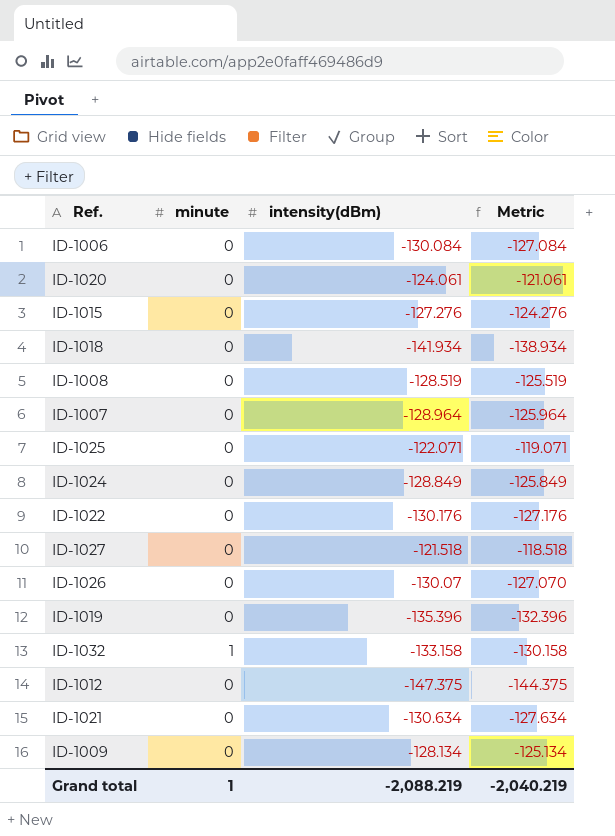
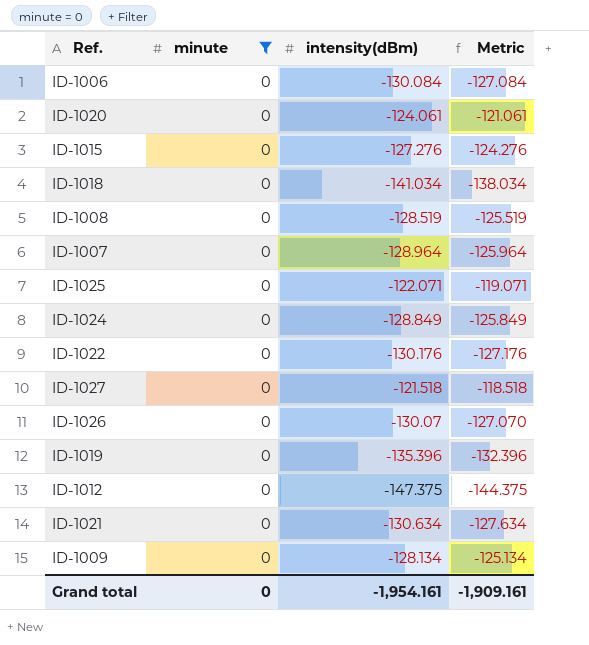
filter: none -> minute = 0
ID-1018 | intensity(dBm): -141.934 -> -141.034
ID-1018 | Metric: -138.934 -> -138.034
Grand total | minute: 1 -> 0
Grand total | intensity(dBm): -2,088.219 -> -1,954.161
Grand total | Metric: -2,040.219 -> -1,909.161

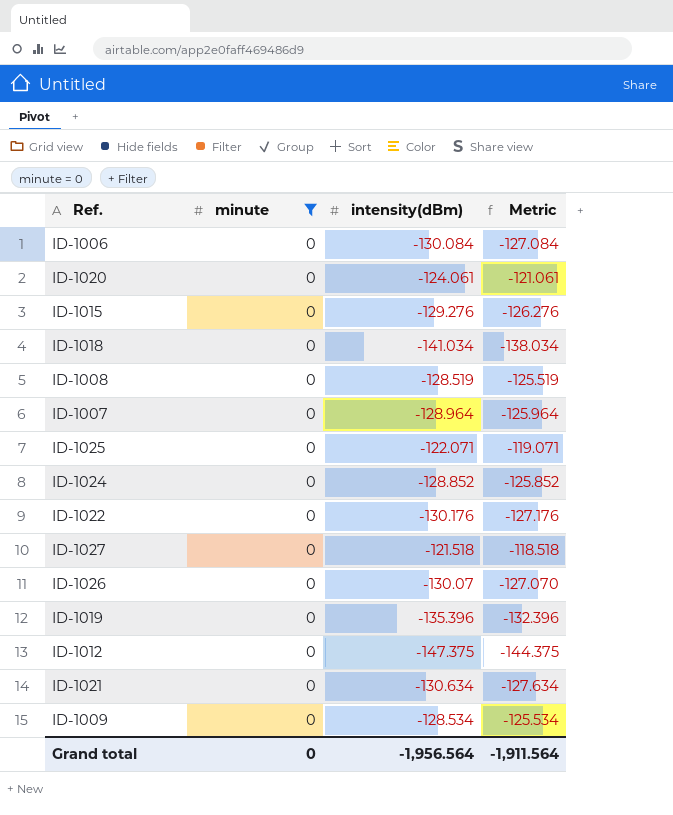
ID-1015 | intensity(dBm): -127.276 -> -129.276
ID-1015 | Metric: -124.276 -> -126.276
ID-1024 | intensity(dBm): -128.849 -> -128.852
ID-1024 | Metric: -125.849 -> -125.852
ID-1009 | intensity(dBm): -128.134 -> -128.534
ID-1009 | Metric: -125.134 -> -125.534
Grand total | intensity(dBm): -1,954.161 -> -1,956.564
Grand total | Metric: -1,909.161 -> -1,911.564

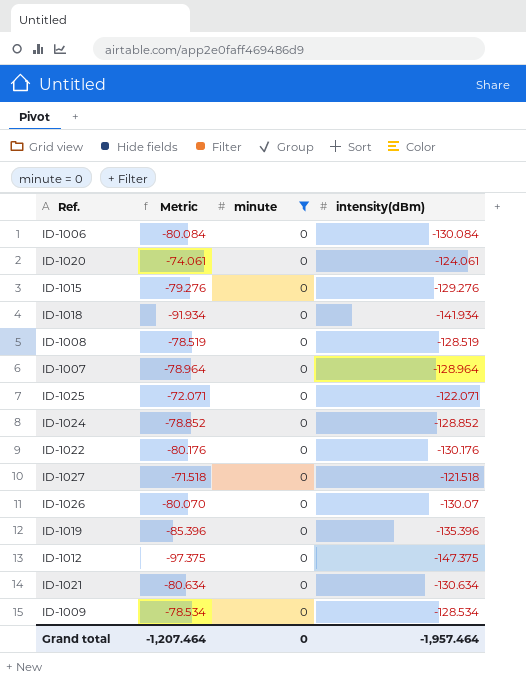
column Metric | formula: [intensity(dBm)] + 3 -> [intensity(dBm)] + 50
column Metric | position: 4 -> 2
ID-1018 | intensity(dBm): -141.034 -> -141.934
Grand total | Metric: -1,911.564 -> -1,207.464
Grand total | intensity(dBm): -1,956.564 -> -1,957.464

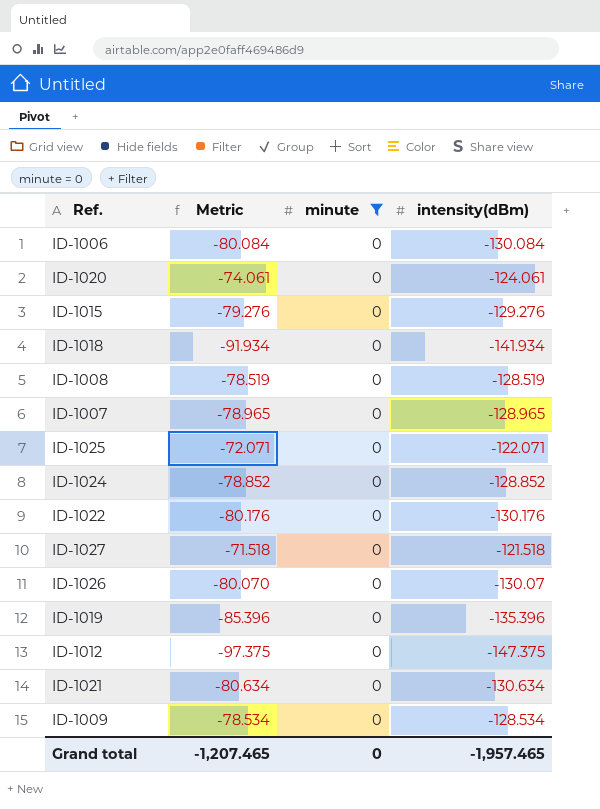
ID-1007 | Metric: -78.964 -> -78.965
ID-1007 | intensity(dBm): -128.964 -> -128.965
Grand total | Metric: -1,207.464 -> -1,207.465
Grand total | intensity(dBm): -1,957.464 -> -1,957.465

